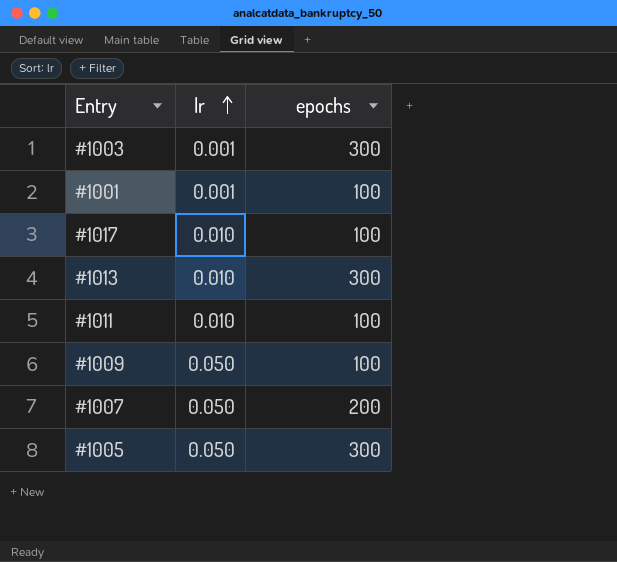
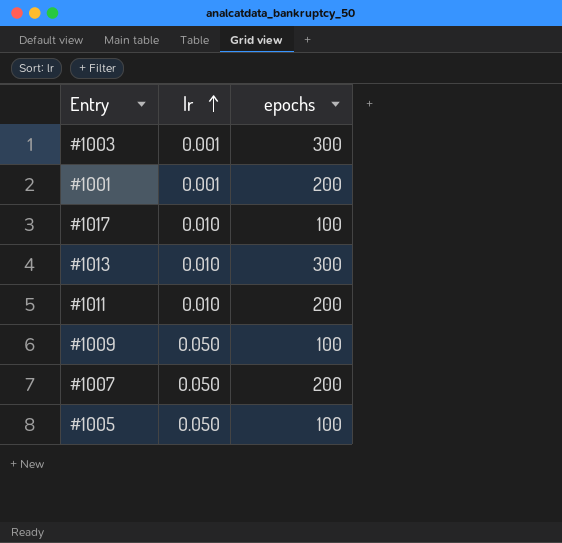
#1001 | epochs: 100 -> 200
#1011 | epochs: 100 -> 200
#1005 | epochs: 300 -> 100

